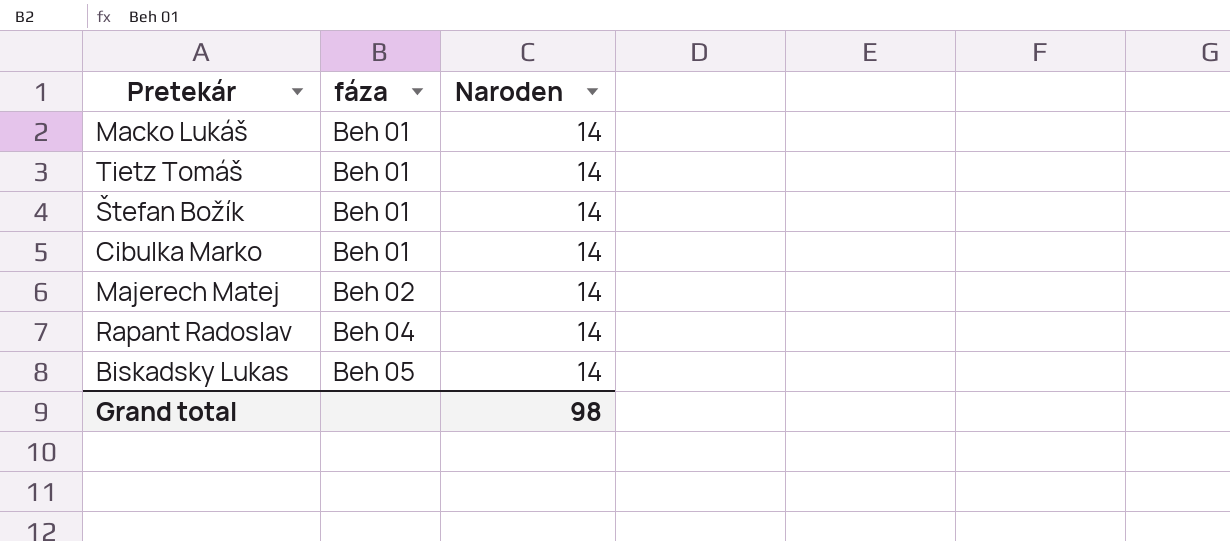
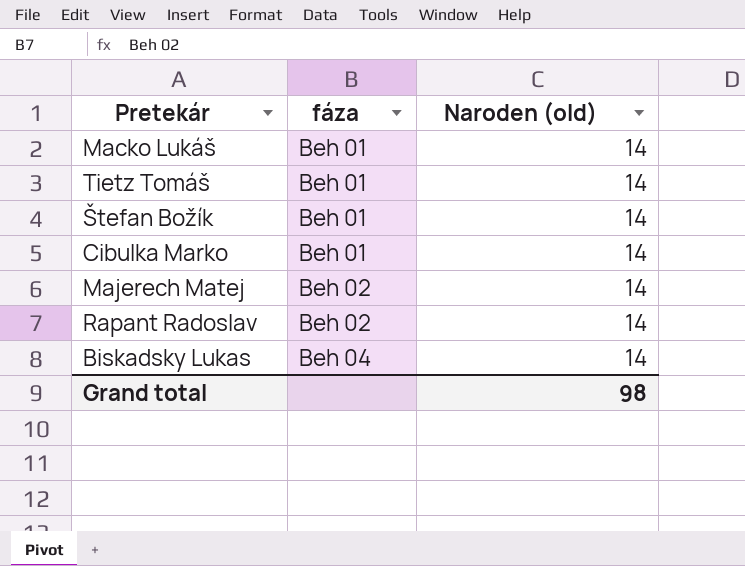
column name: Naroden -> Naroden (old)
Rapant Radoslav | fáza: Beh 04 -> Beh 02
Biskadsky Lukas | fáza: Beh 05 -> Beh 04

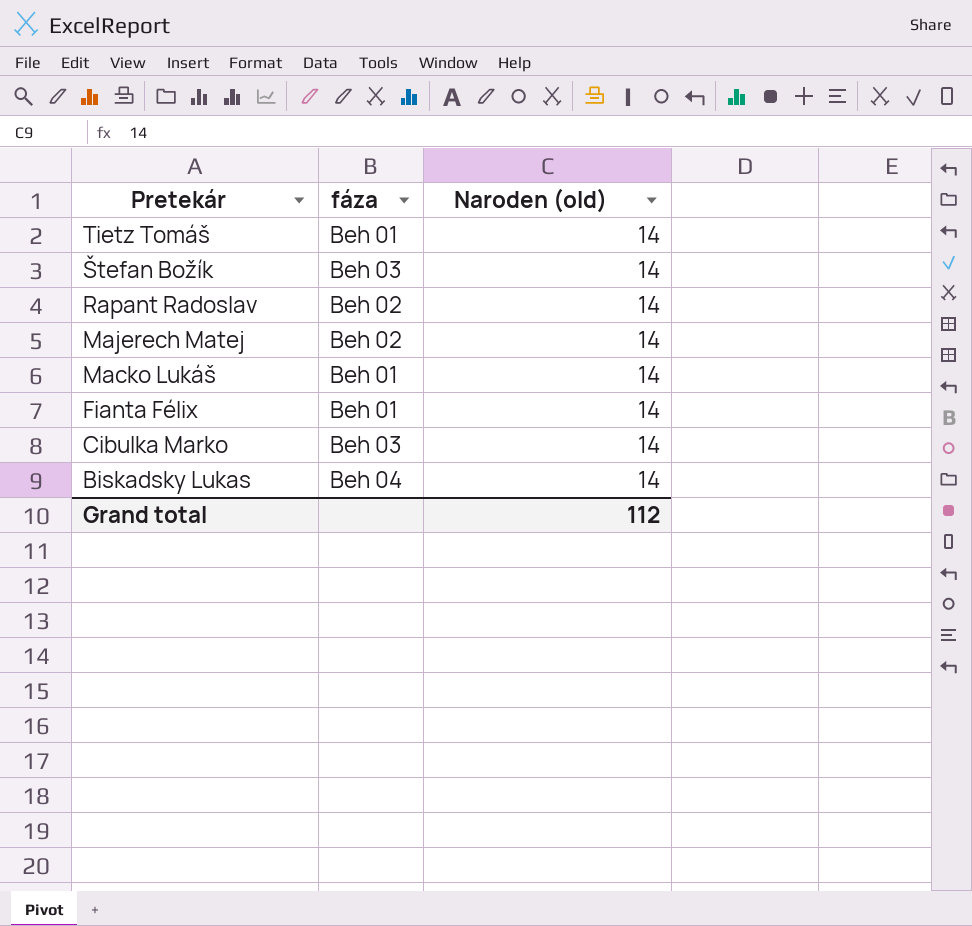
row order: fáza ascending -> Pretekár descending
Štefan Božík | fáza: Beh 01 -> Beh 03
row Fianta Félix: none -> Beh 01 | 14
Cibulka Marko | fáza: Beh 01 -> Beh 03
Grand total | Naroden (old): 98 -> 112

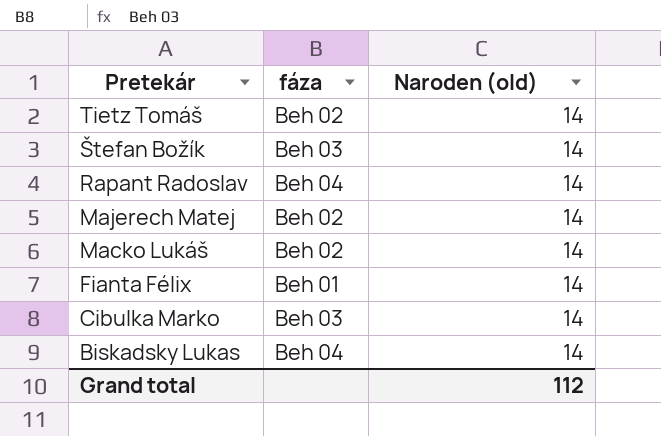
Tietz Tomáš | fáza: Beh 01 -> Beh 02
Rapant Radoslav | fáza: Beh 02 -> Beh 04
Macko Lukáš | fáza: Beh 01 -> Beh 02

